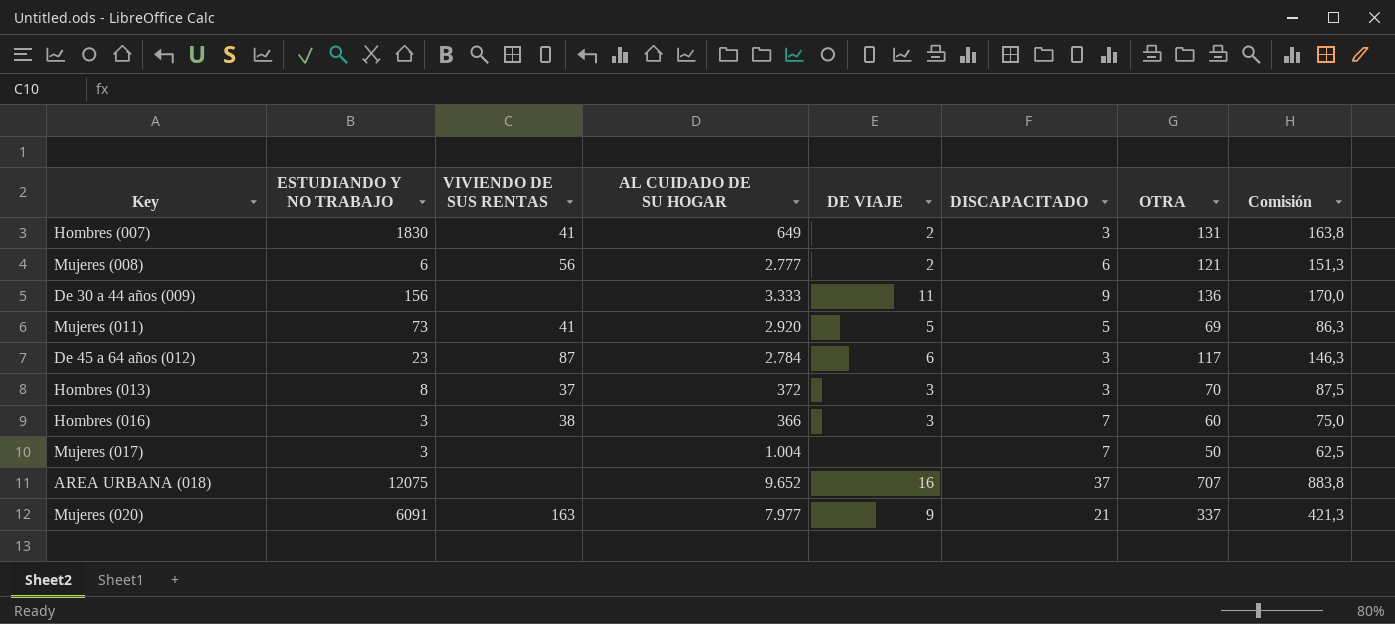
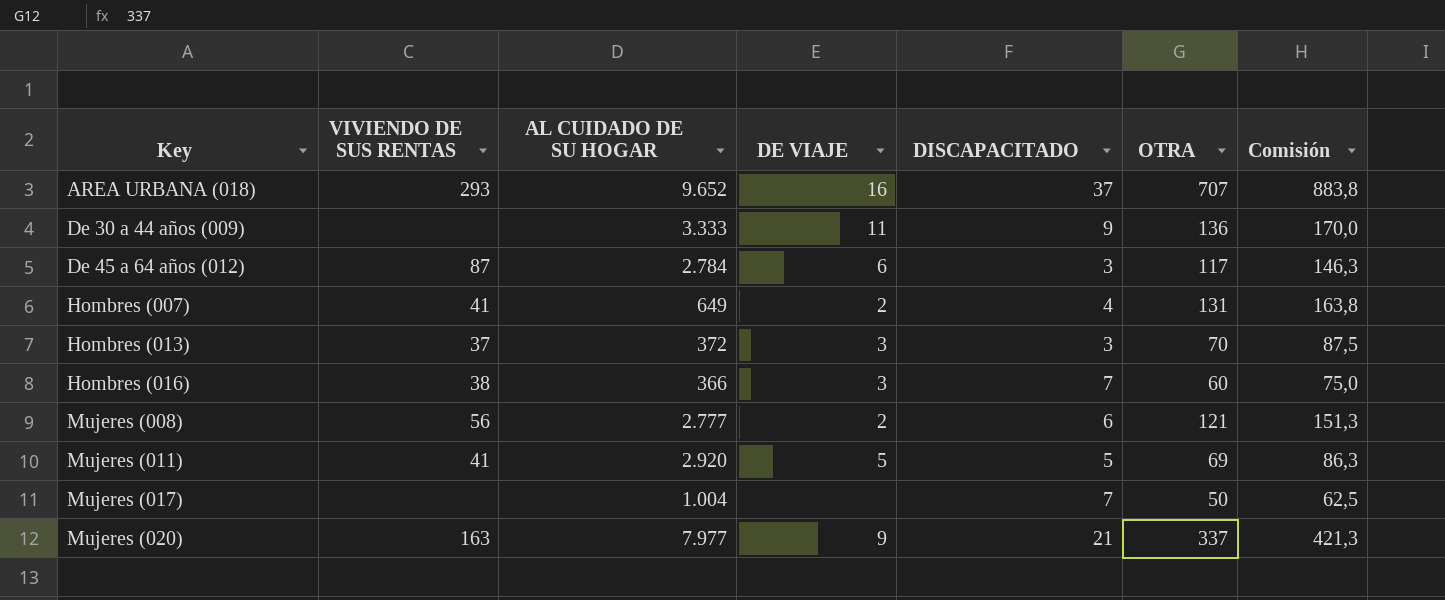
row order: none -> Key ascending
column ESTUDIANDO Y NO TRABAJO | position: 2 -> none
AREA URBANA (018) | VIVIENDO DE SUS RENTAS: none -> 293
Hombres (007) | DISCAPACITADO: 3 -> 4

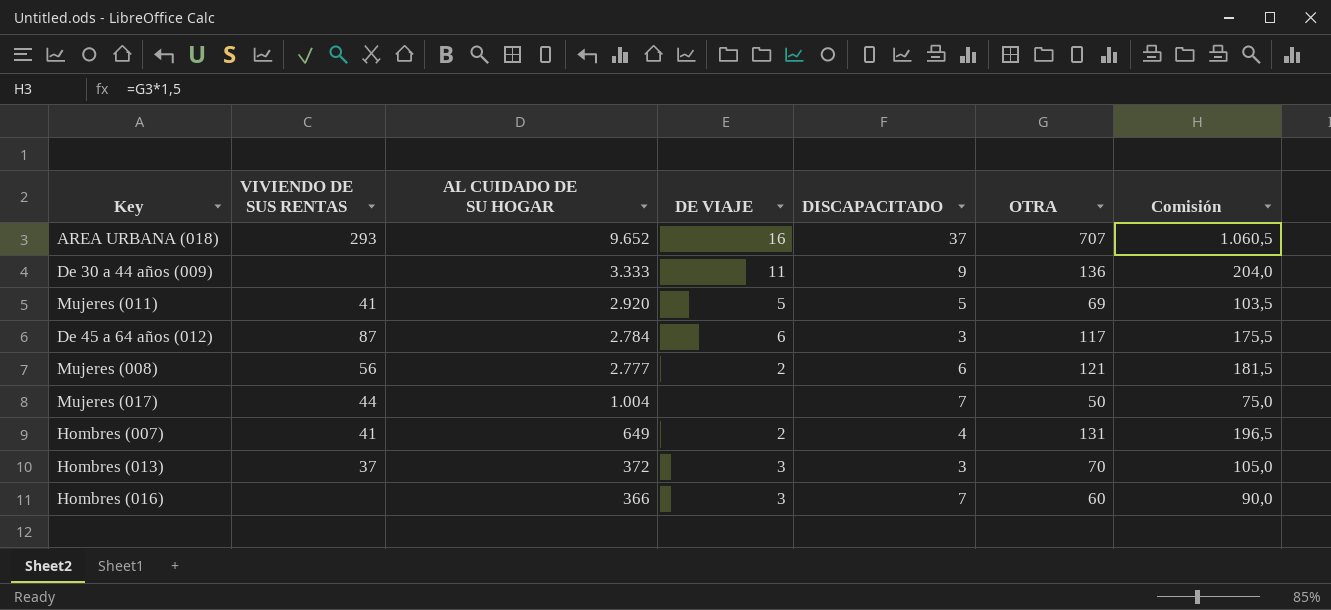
row order: Key ascending -> AL CUIDADO DE SU HOGAR descending
column Comisión | formula: [OTRA] * 1,25 -> [OTRA] * 1,5
row Mujeres (020): 163 | 7.977 | 9 | 21 | 337 | 421,3 -> none
Mujeres (017) | VIVIENDO DE SUS RENTAS: none -> 44
Hombres (016) | VIVIENDO DE SUS RENTAS: 38 -> none

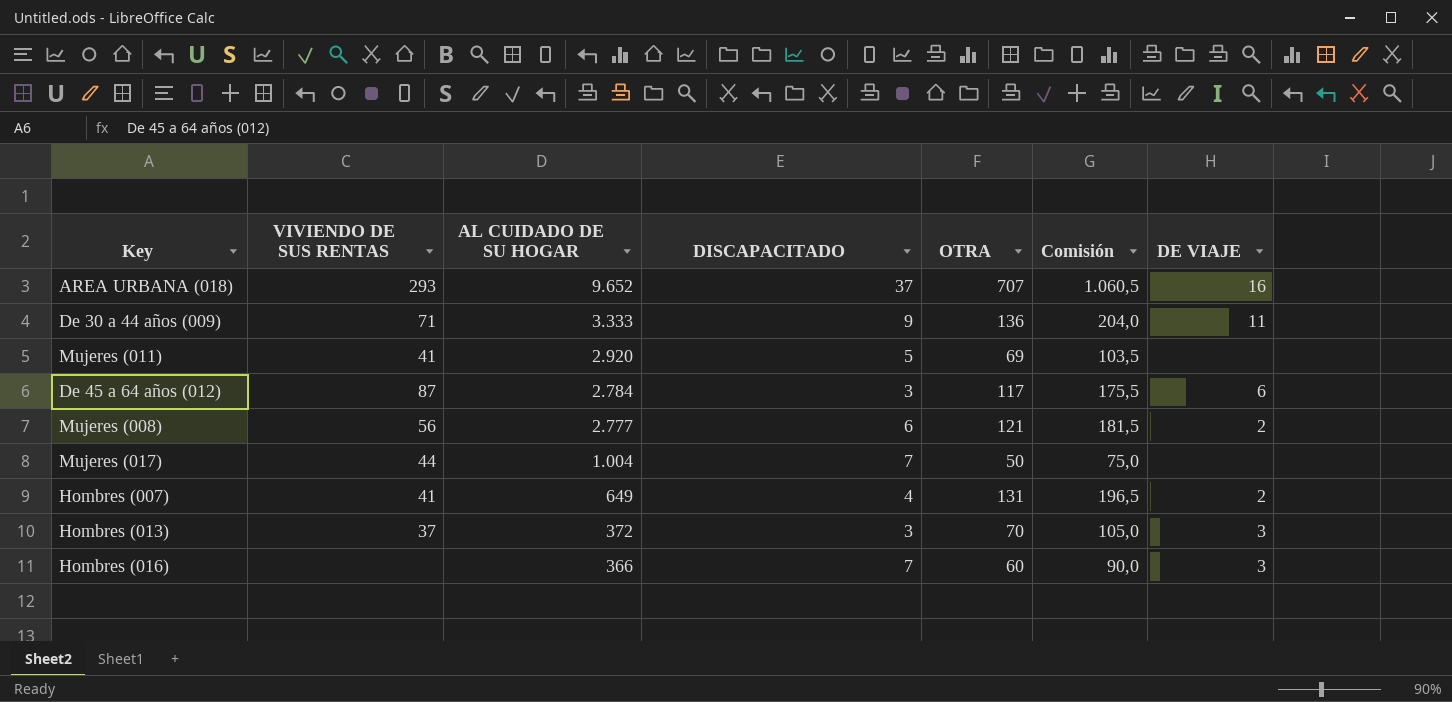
column DE VIAJE | position: 4 -> 7
De 30 a 44 años (009) | VIVIENDO DE SUS RENTAS: none -> 71
Mujeres (011) | DE VIAJE: 5 -> none

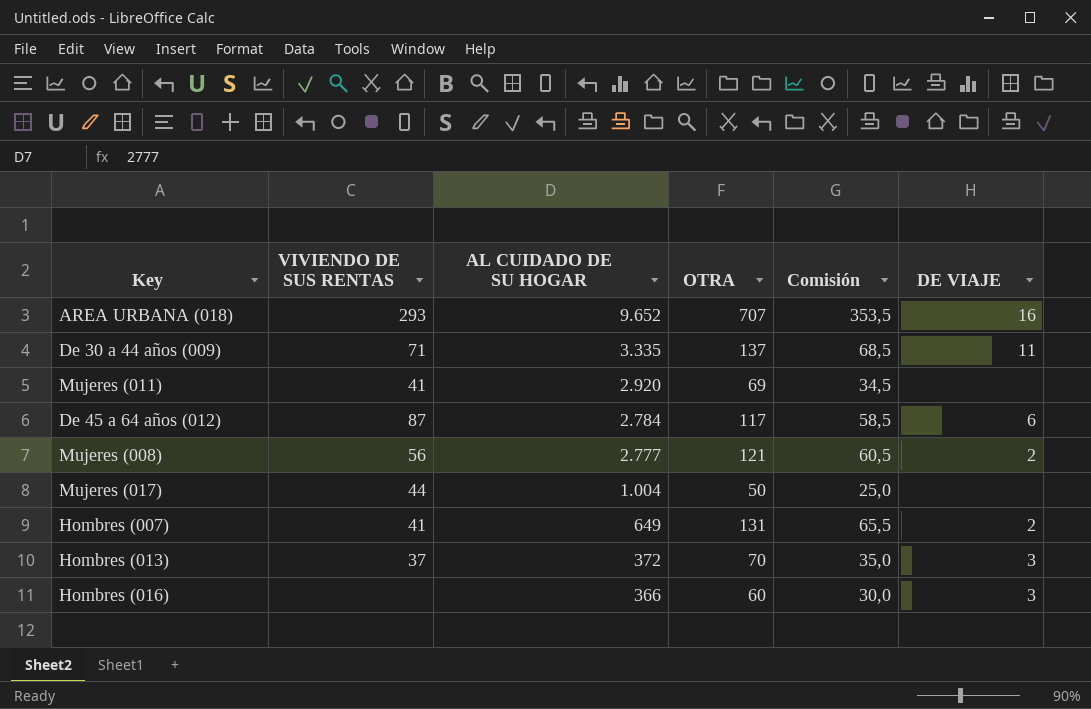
column DISCAPACITADO | position: 4 -> none
column Comisión | formula: [OTRA] * 1,5 -> [OTRA] * 0,5
De 30 a 44 años (009) | AL CUIDADO DE SU HOGAR: 3.333 -> 3.335
De 30 a 44 años (009) | OTRA: 136 -> 137

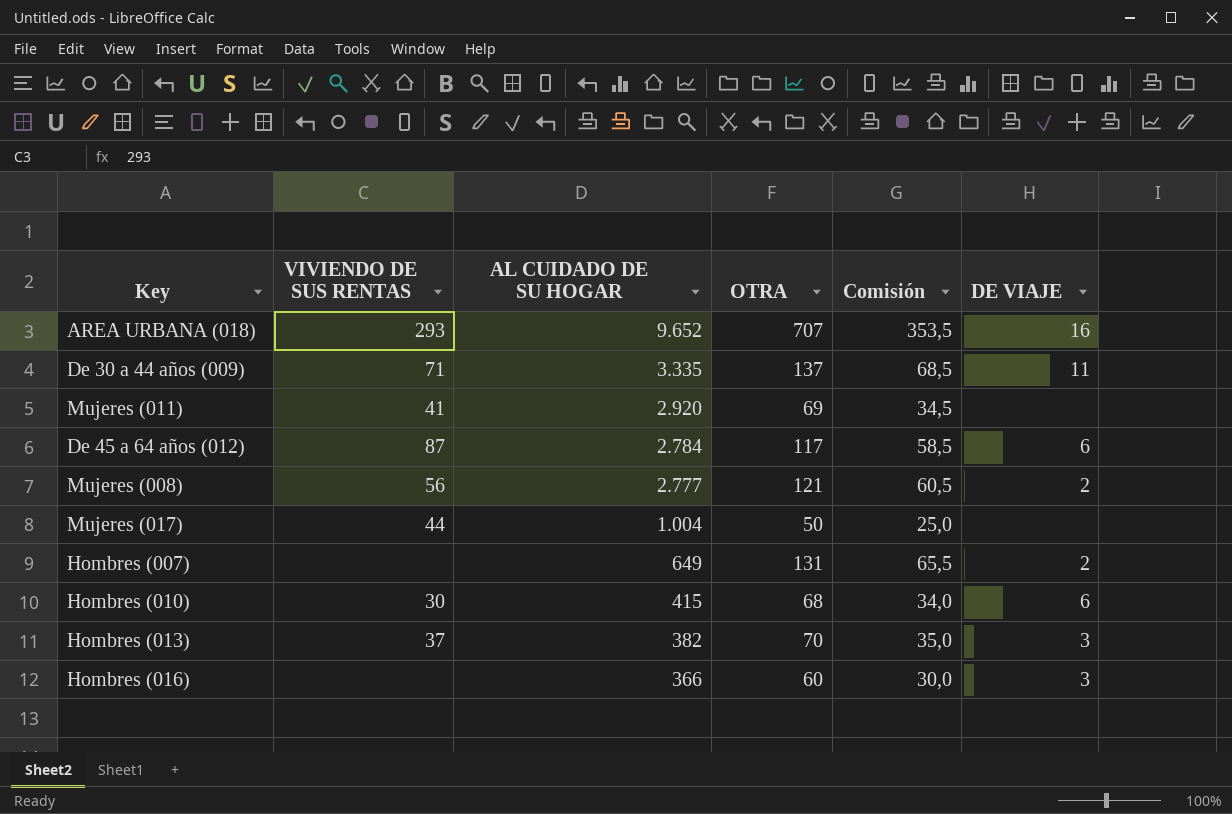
Hombres (007) | VIVIENDO DE SUS RENTAS: 41 -> none
row Hombres (010): none -> 30 | 415 | 68 | 34,0 | 6
Hombres (013) | AL CUIDADO DE SU HOGAR: 372 -> 382

